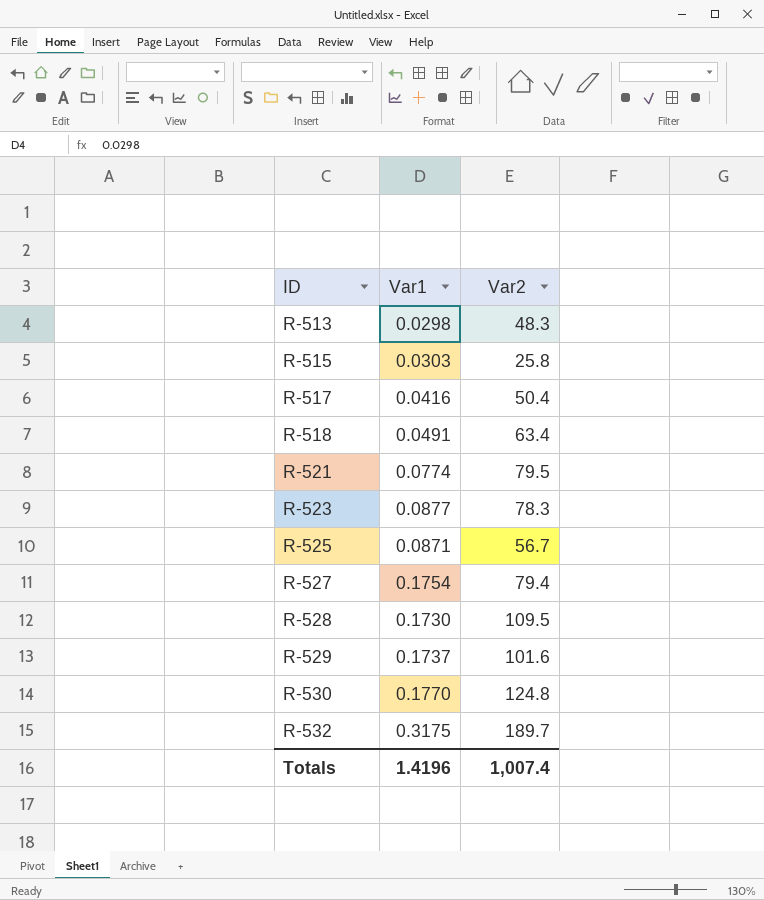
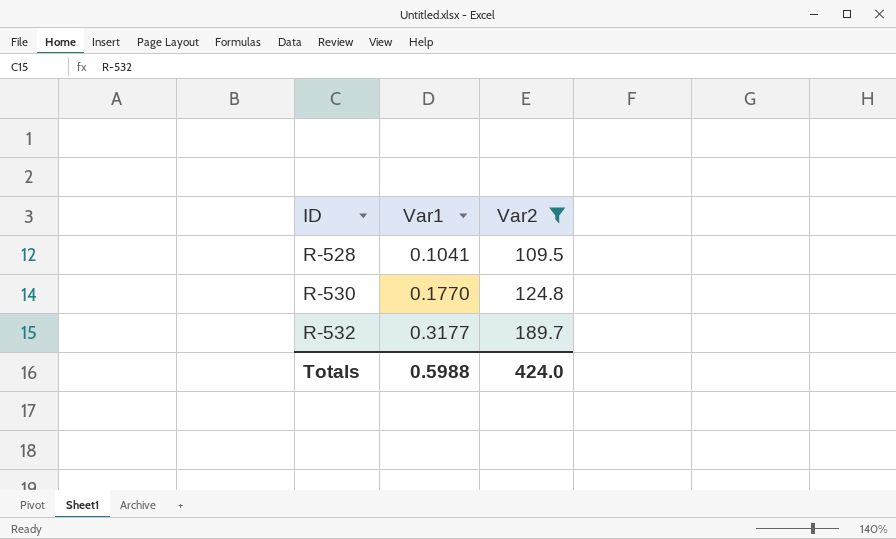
filter: none -> Var2 >= 109.5
R-528 | Var1: 0.1730 -> 0.1041
R-532 | Var1: 0.3175 -> 0.3177
Totals | Var1: 1.4196 -> 0.5988
Totals | Var2: 1,007.4 -> 424.0

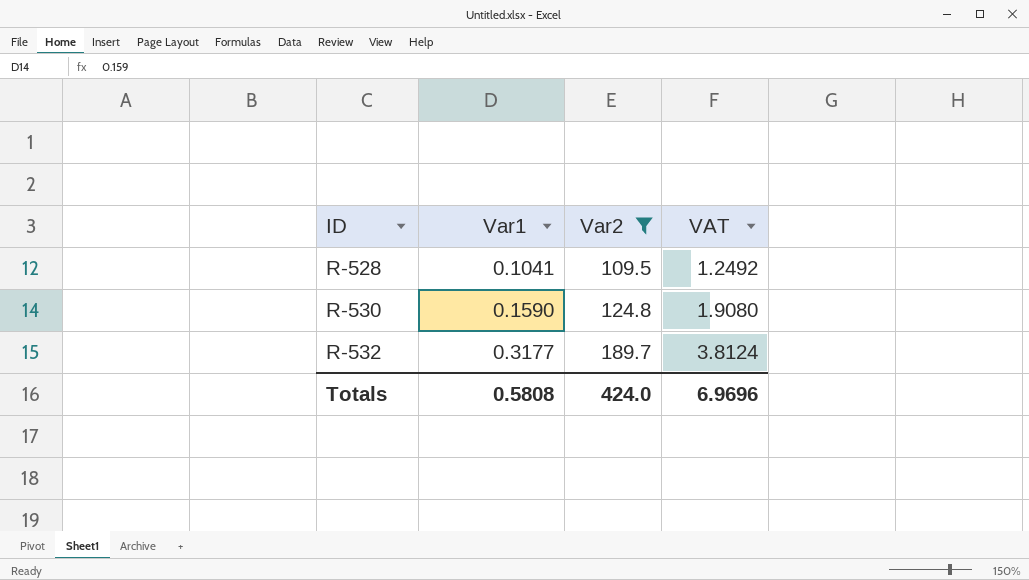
column VAT | formula: none -> [Var1] * 12
R-530 | Var1: 0.1770 -> 0.1590
Totals | Var1: 0.5988 -> 0.5808

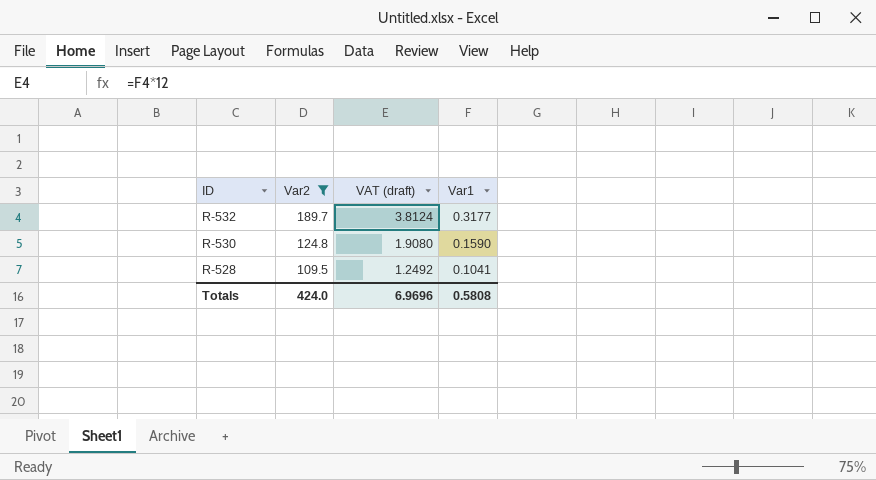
row order: ID ascending -> ID descending
column name: VAT -> VAT (draft)
column Var1 | position: 2 -> 4

